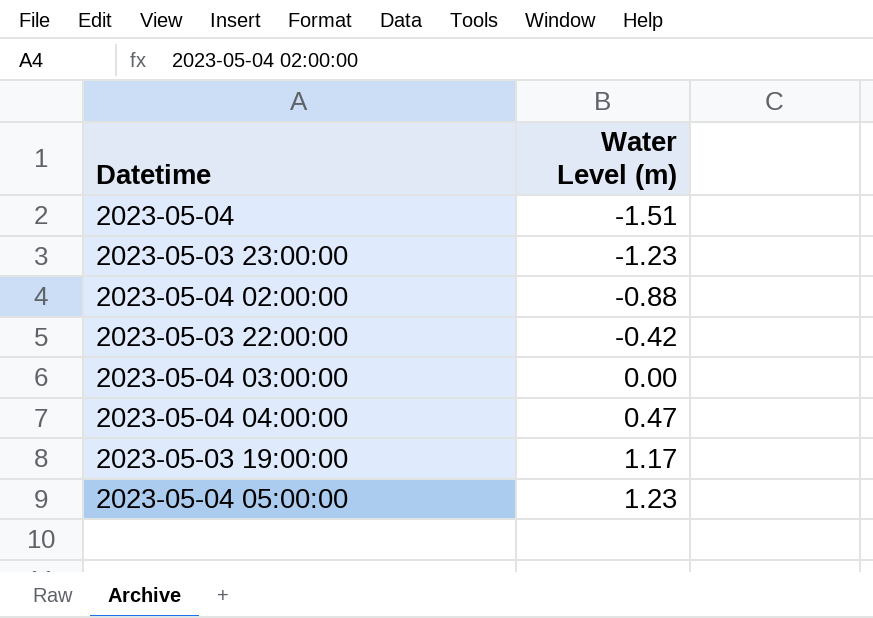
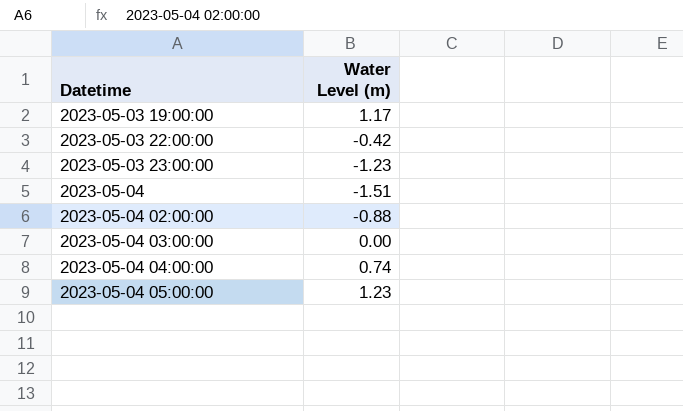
row order: Water Level (m) ascending -> Datetime ascending
2023-05-04 04:00:00 | Water Level (m): 0.47 -> 0.74

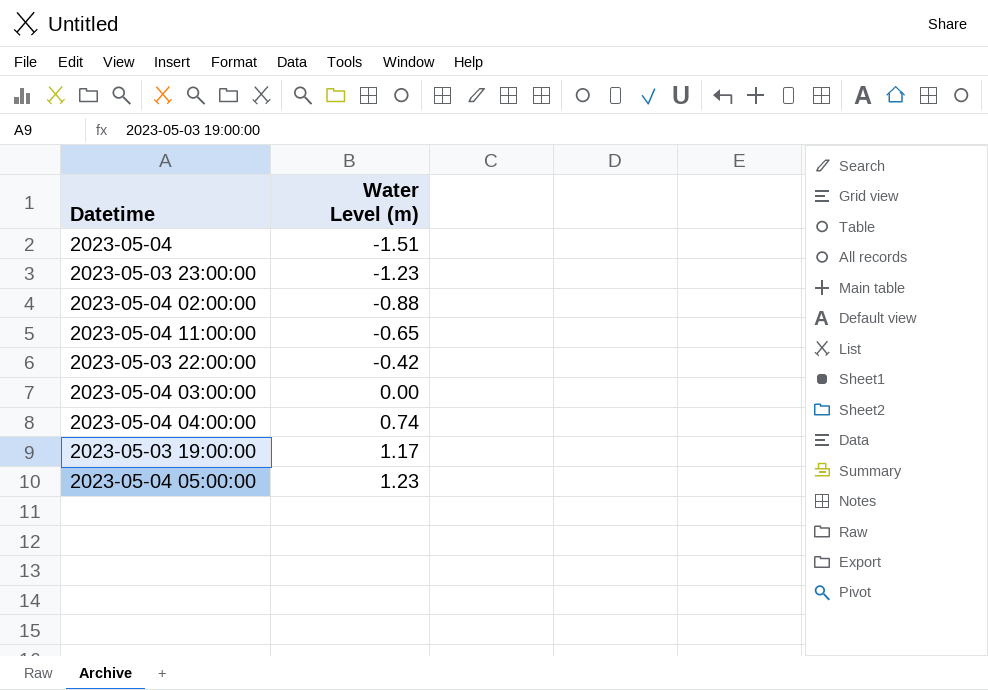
row order: Datetime ascending -> Water Level (m) ascending
row 2023-05-04 11:00:00: none -> -0.65

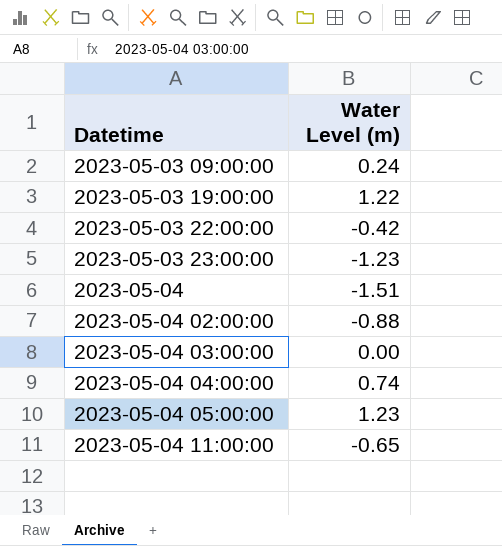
row order: Water Level (m) ascending -> Datetime ascending
row 2023-05-03 09:00:00: none -> 0.24
2023-05-03 19:00:00 | Water Level (m): 1.17 -> 1.22

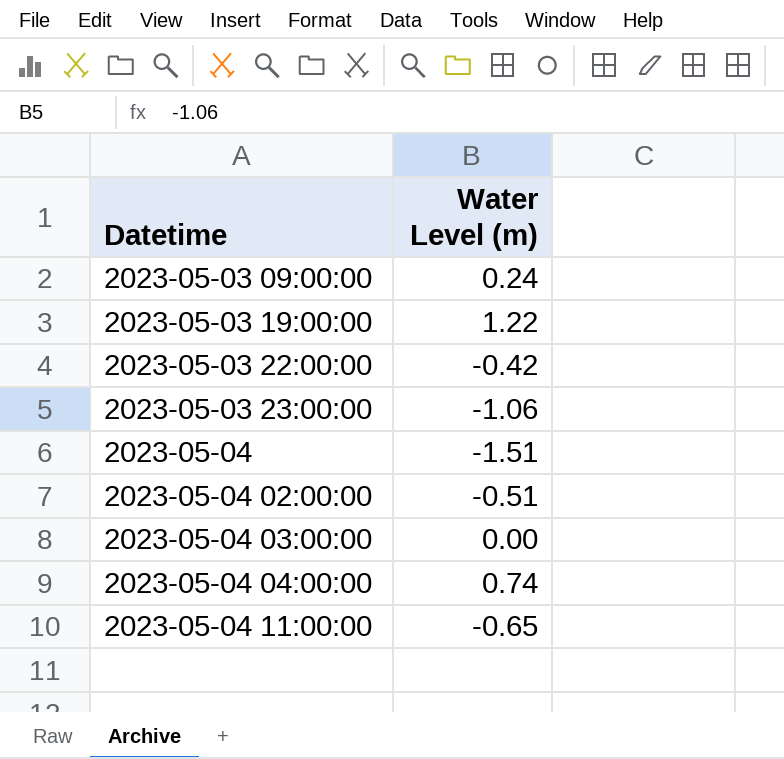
row 2023-05-04 05:00:00: 1.23 -> none
2023-05-03 23:00:00 | Water Level (m): -1.23 -> -1.06
2023-05-04 02:00:00 | Water Level (m): -0.88 -> -0.51

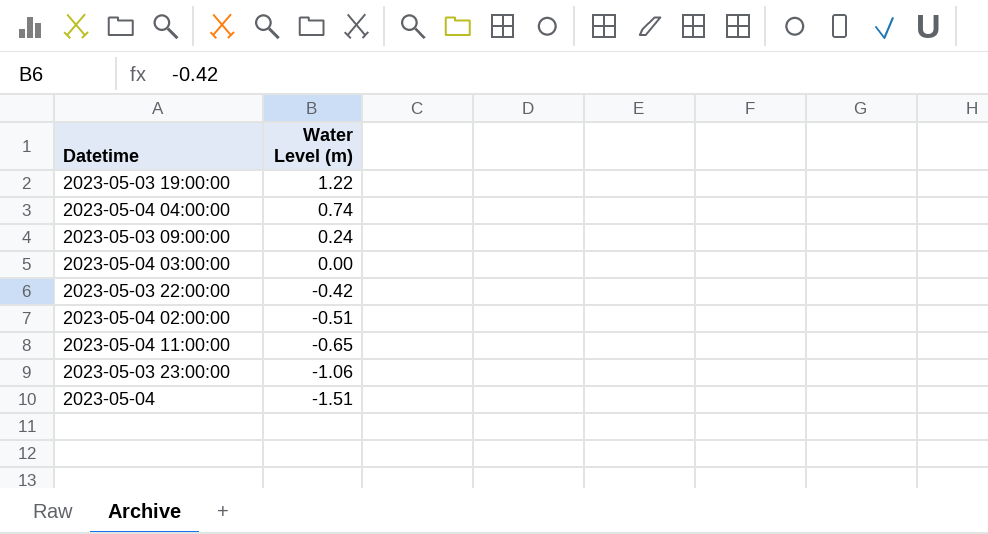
row order: Datetime ascending -> Water Level (m) descending

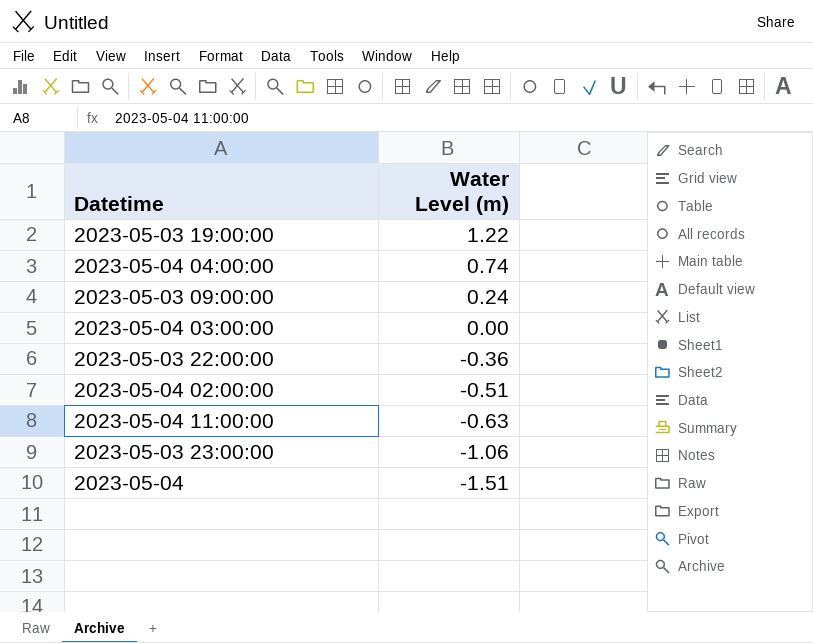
2023-05-03 22:00:00 | Water Level (m): -0.42 -> -0.36
2023-05-04 11:00:00 | Water Level (m): -0.65 -> -0.63

